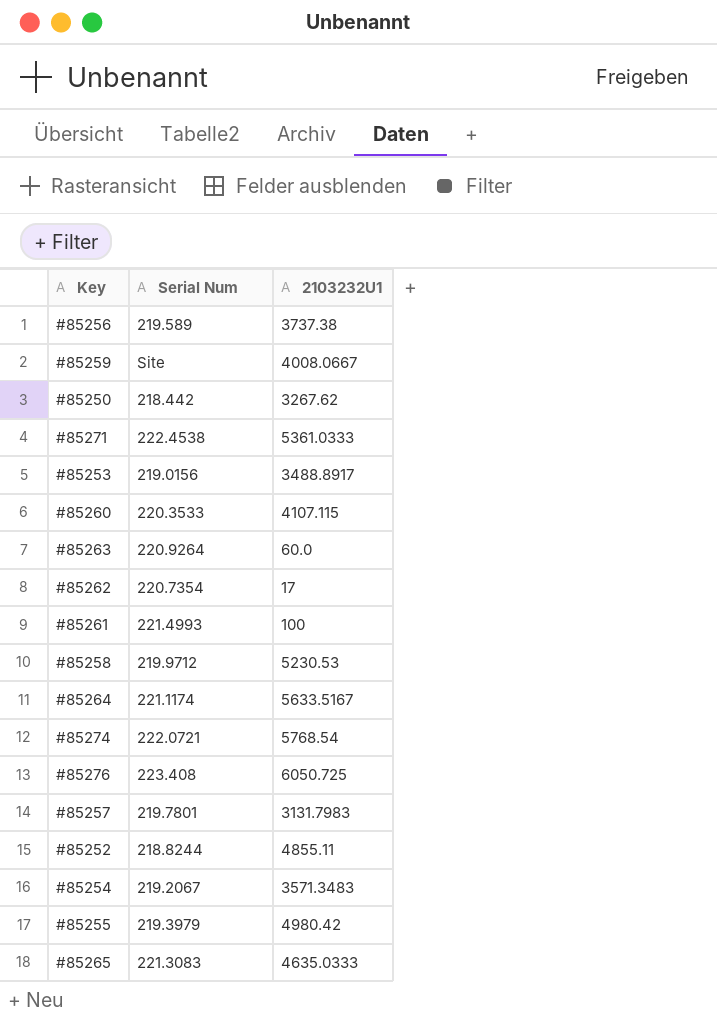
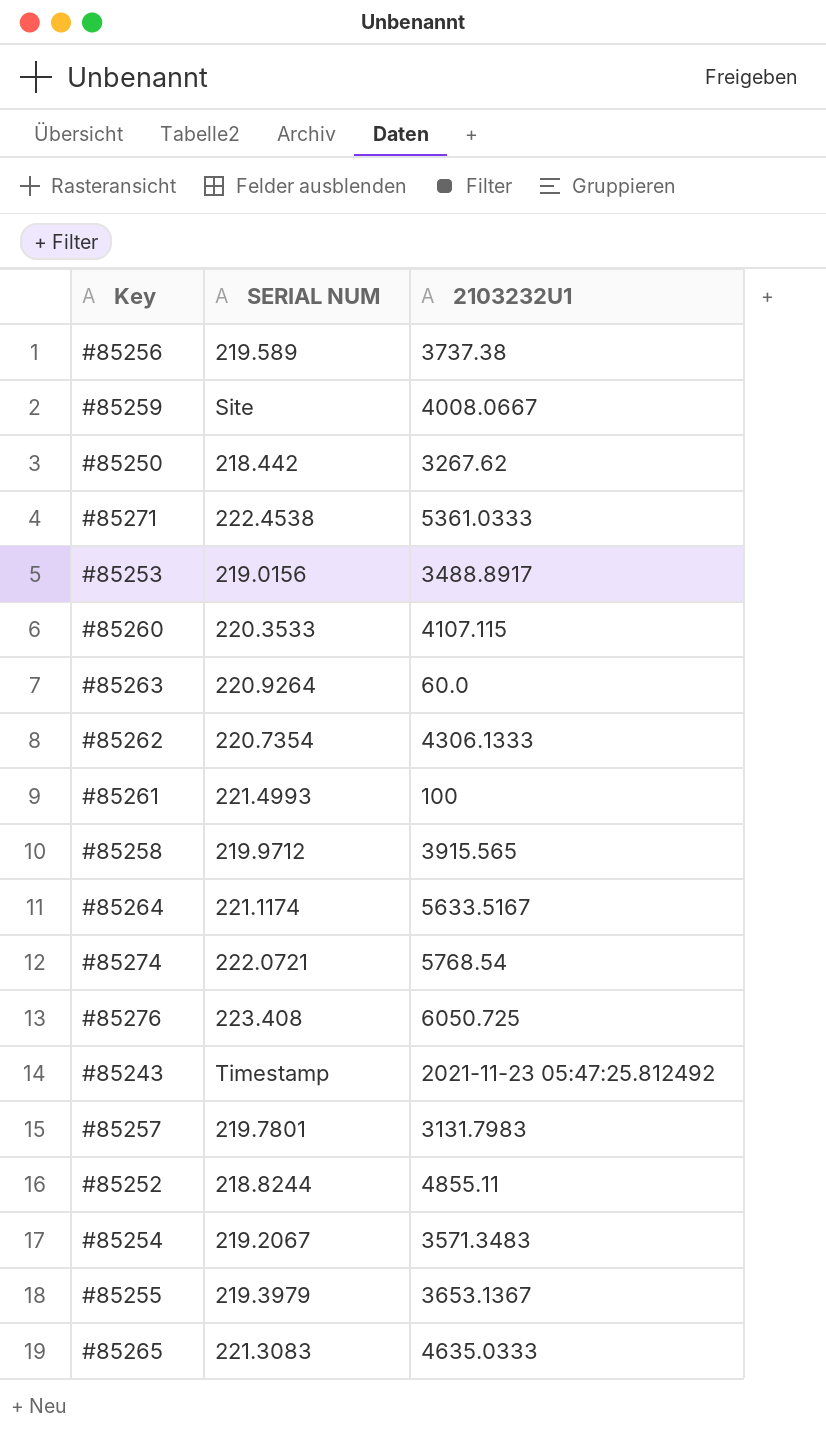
column name: Serial Num -> SERIAL NUM
#85262 | 2103232U1: 17 -> 4306.1333
#85258 | 2103232U1: 5230.53 -> 3915.565
row #85243: none -> Timestamp | 2021-11-23 05:47:25.812492
#85255 | 2103232U1: 4980.42 -> 3653.1367

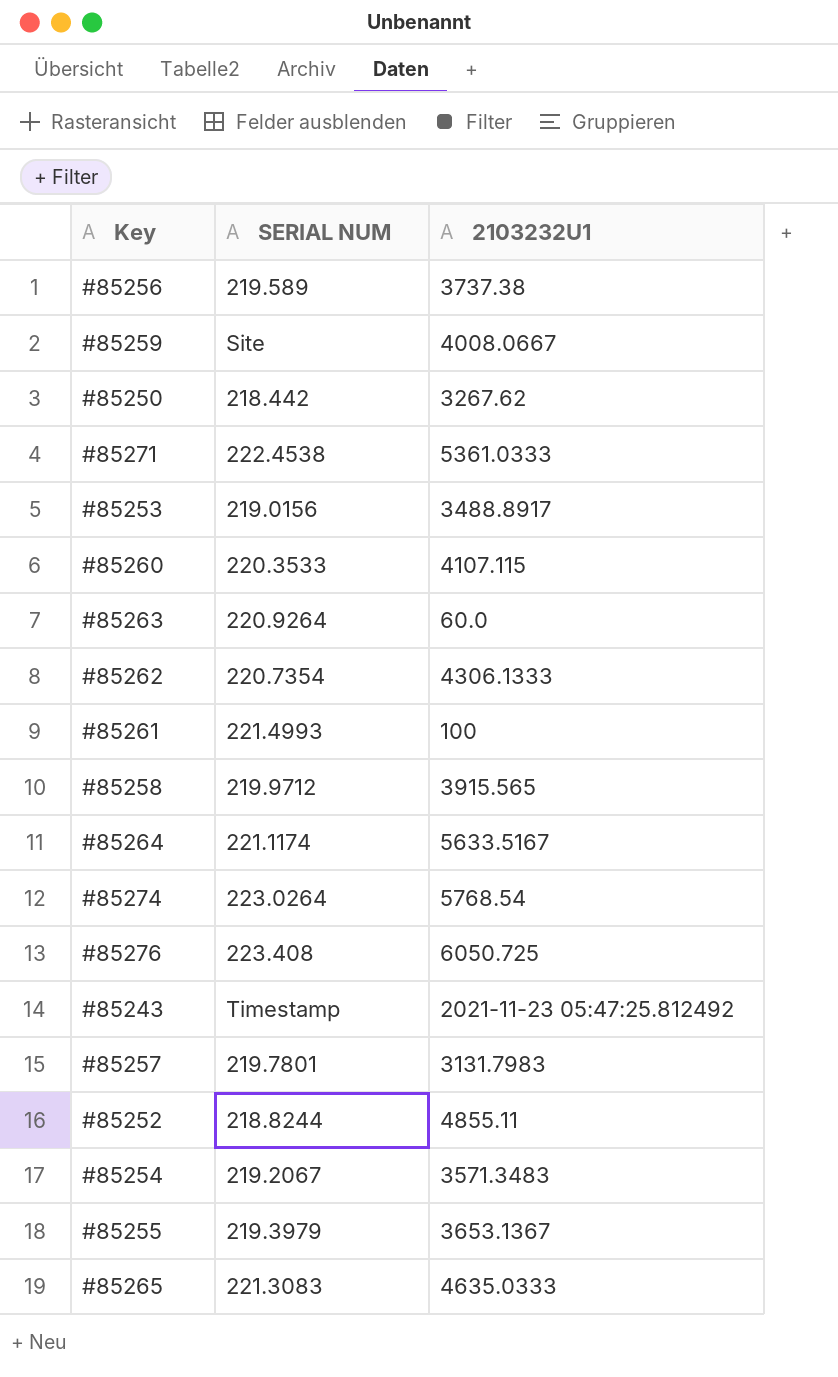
#85274 | SERIAL NUM: 222.0721 -> 223.0264

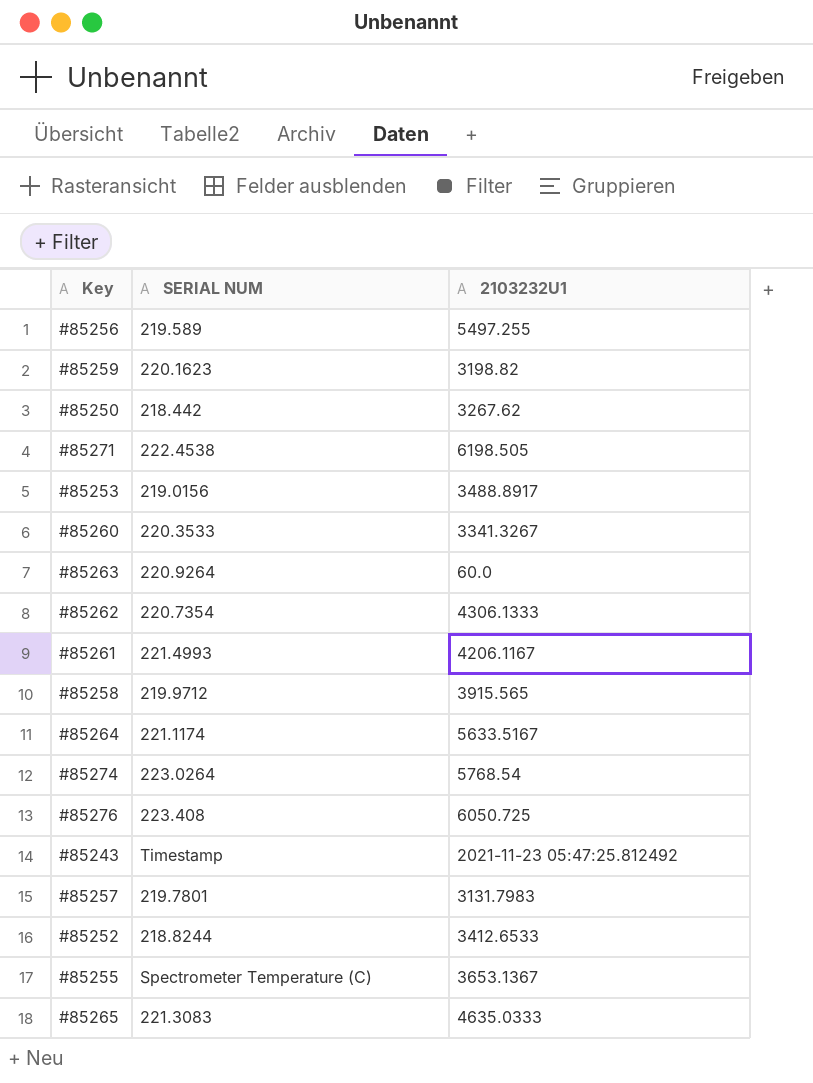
row #85254: 219.2067 | 3571.3483 -> none
#85256 | 2103232U1: 3737.38 -> 5497.255
#85259 | SERIAL NUM: Site -> 220.1623
#85259 | 2103232U1: 4008.0667 -> 3198.82
#85271 | 2103232U1: 5361.0333 -> 6198.505
#85260 | 2103232U1: 4107.115 -> 3341.3267
#85261 | 2103232U1: 100 -> 4206.1167
#85252 | 2103232U1: 4855.11 -> 3412.6533
#85255 | SERIAL NUM: 219.3979 -> Spectrometer Temperature (C)

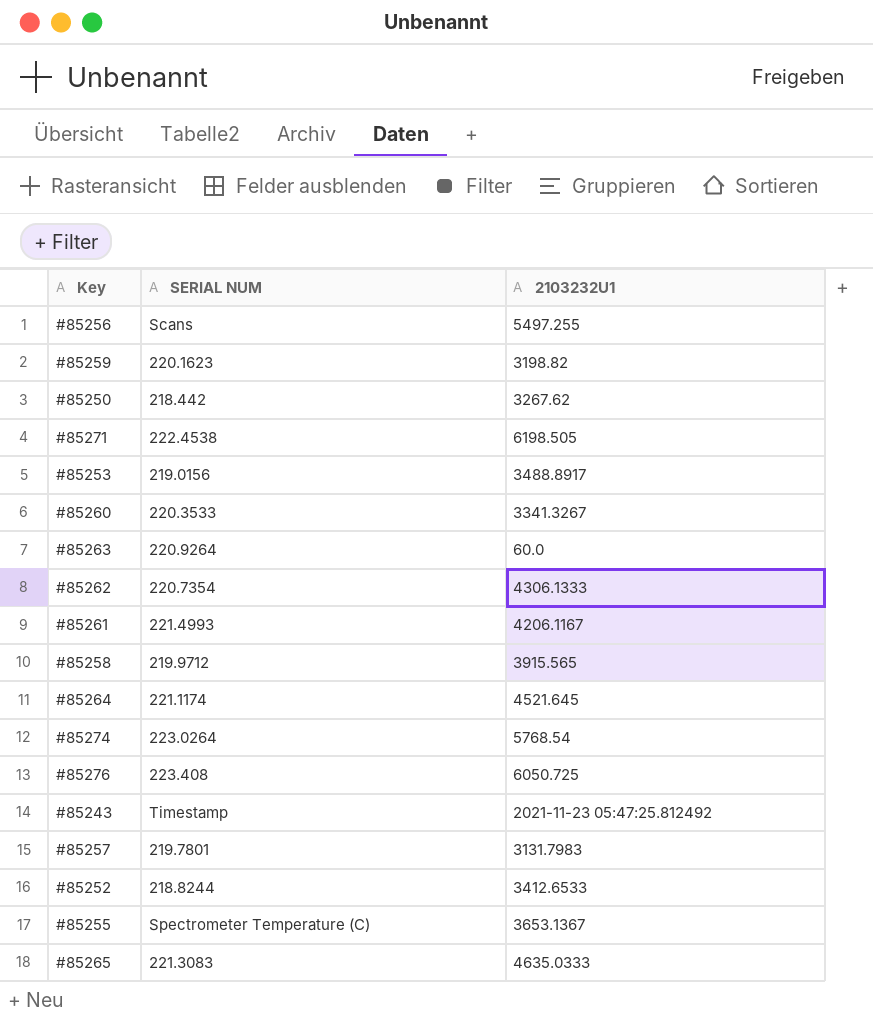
#85256 | SERIAL NUM: 219.589 -> Scans
#85264 | 2103232U1: 5633.5167 -> 4521.645

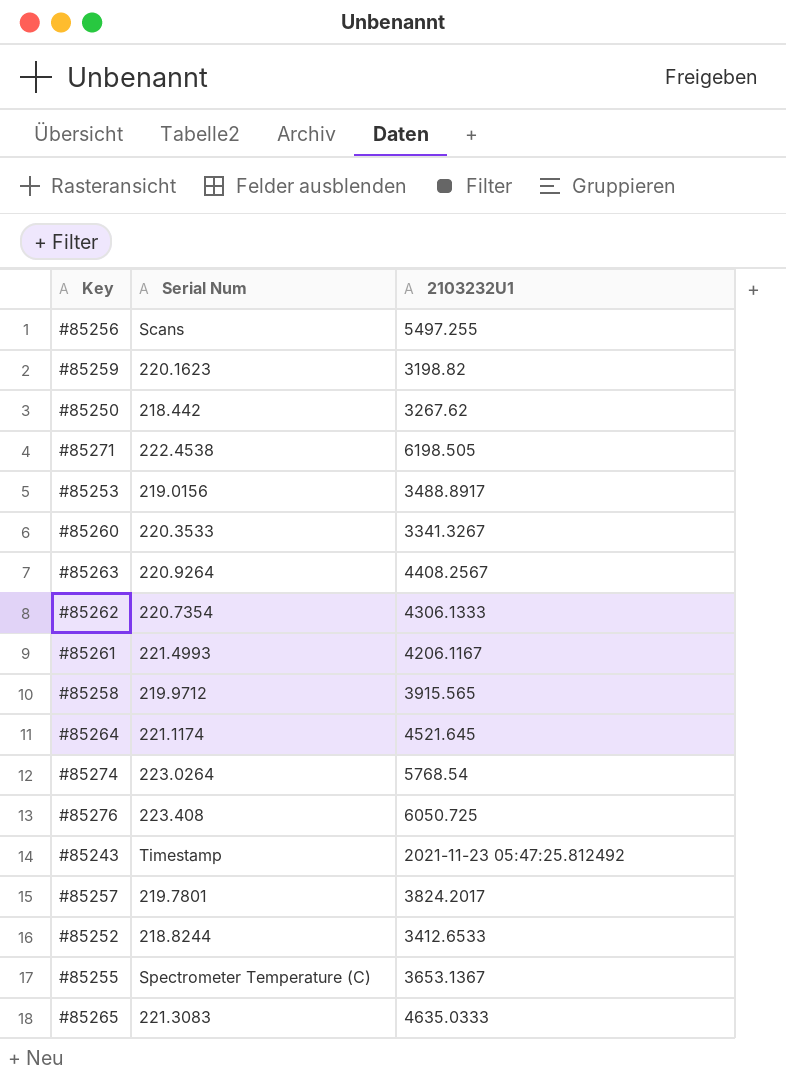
column name: SERIAL NUM -> Serial Num
#85263 | 2103232U1: 60.0 -> 4408.2567
#85257 | 2103232U1: 3131.7983 -> 3824.2017

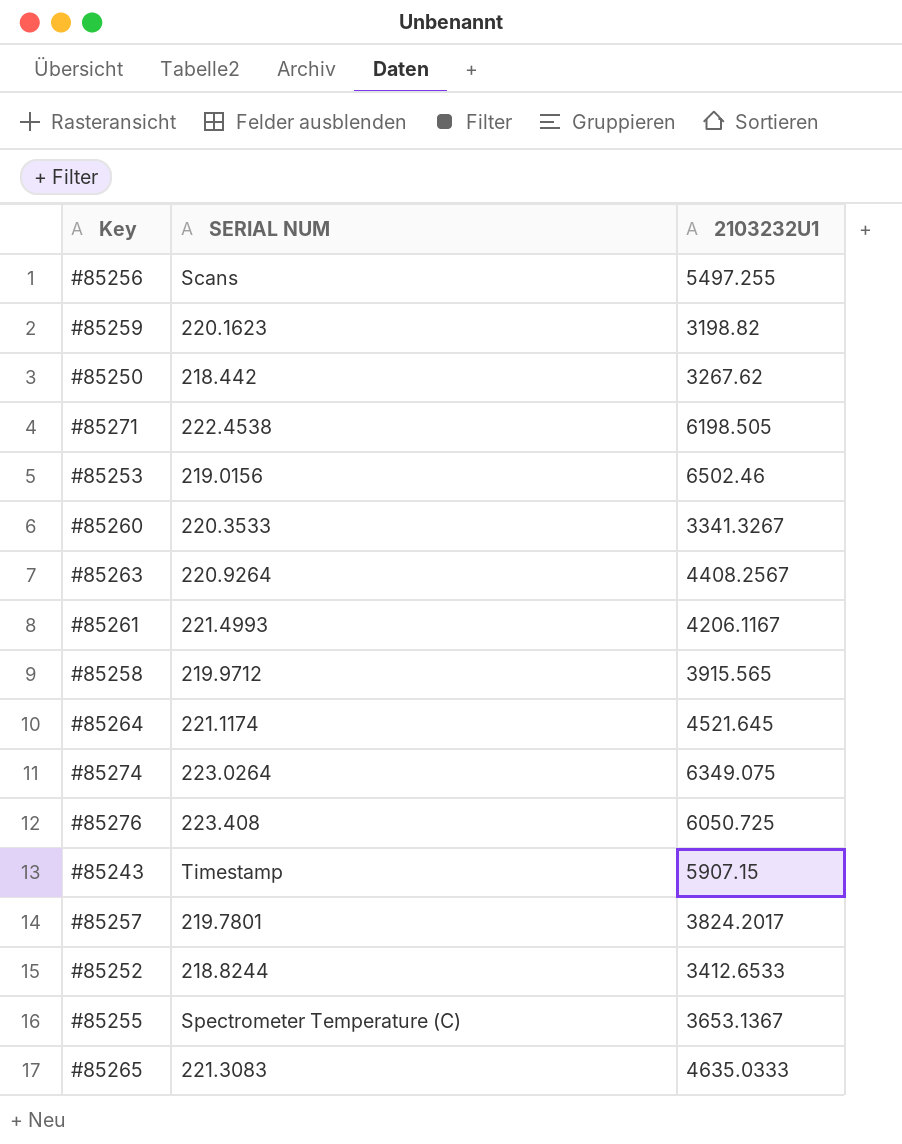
column name: Serial Num -> SERIAL NUM
row #85262: 220.7354 | 4306.1333 -> none
#85253 | 2103232U1: 3488.8917 -> 6502.46
#85274 | 2103232U1: 5768.54 -> 6349.075
#85243 | 2103232U1: 2021-11-23 05:47:25.812492 -> 5907.15

